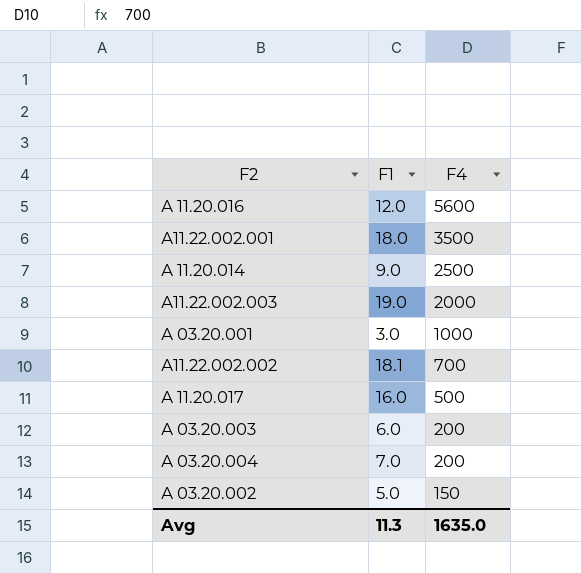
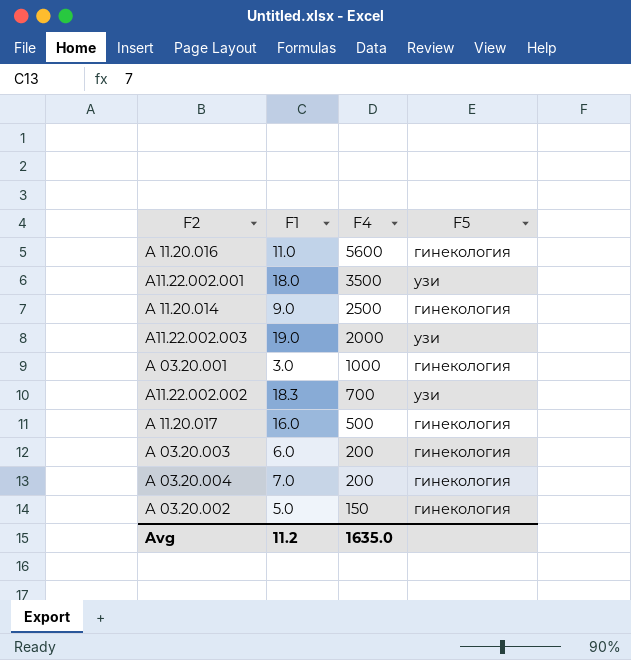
column F5 | position: none -> 4
А 11.20.016 | F1: 12.0 -> 11.0
А11.22.002.002 | F1: 18.1 -> 18.3
Avg | F1: 11.3 -> 11.2

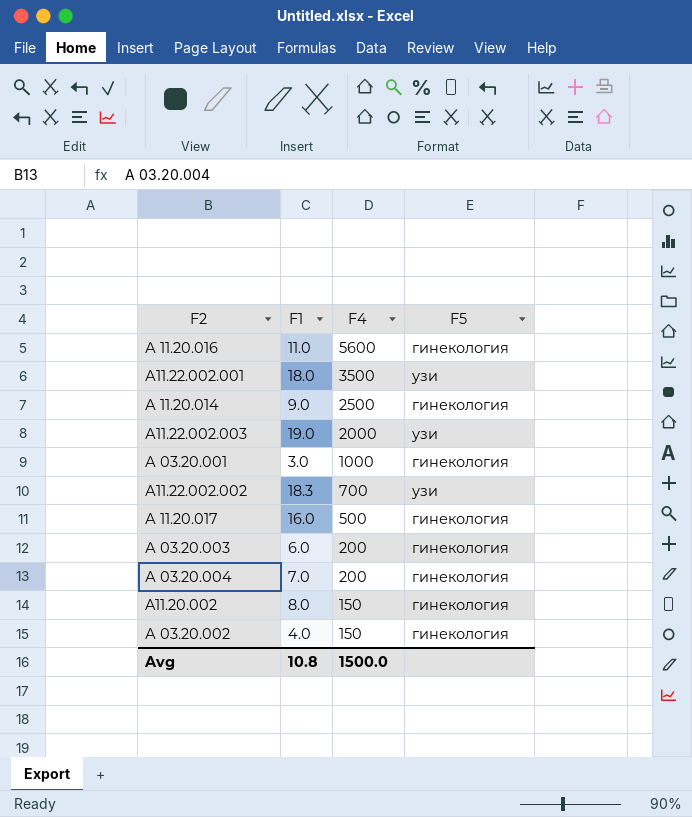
row A11.20.002: none -> 8.0 | 150 | гинекология
А 03.20.002 | F1: 5.0 -> 4.0
Avg | F1: 11.2 -> 10.8
Avg | F4: 1635.0 -> 1500.0

